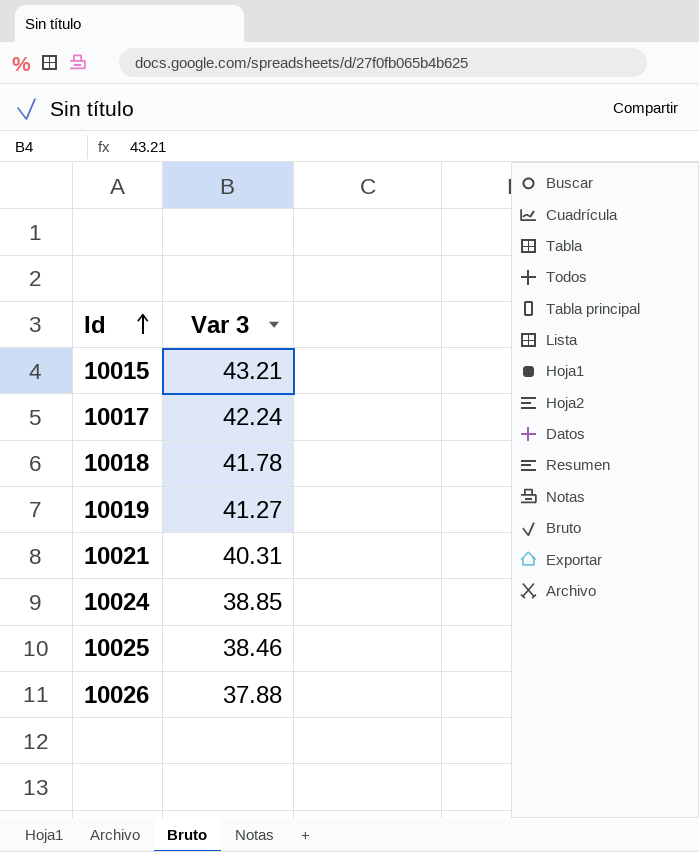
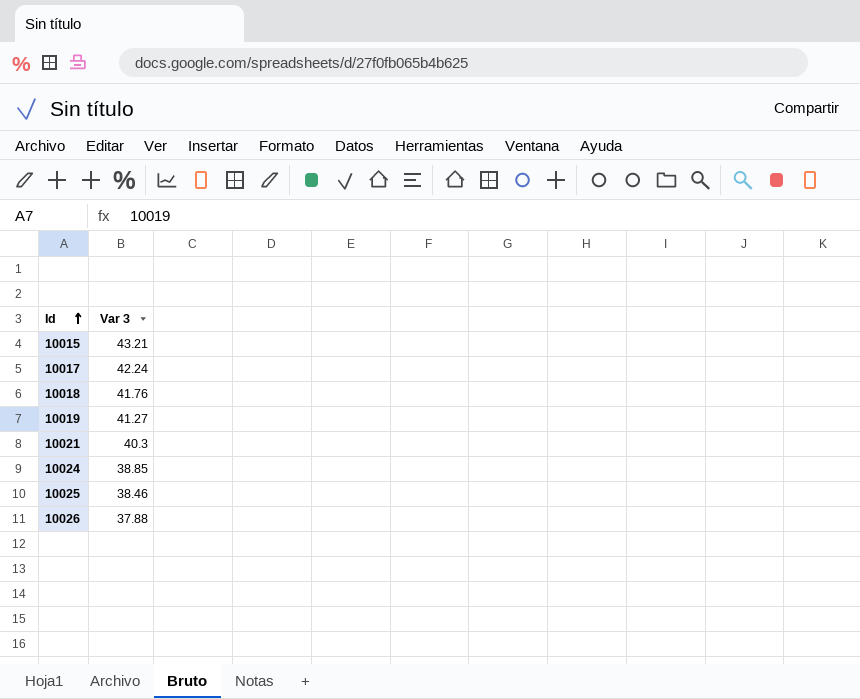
10018 | Var 3: 41.78 -> 41.76
10021 | Var 3: 40.31 -> 40.3

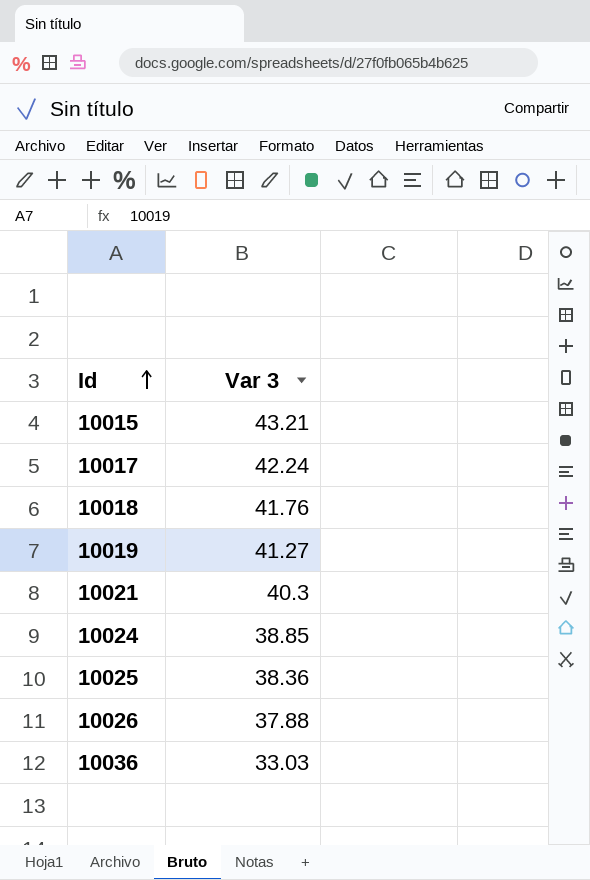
10025 | Var 3: 38.46 -> 38.36
row 10036: none -> 33.03

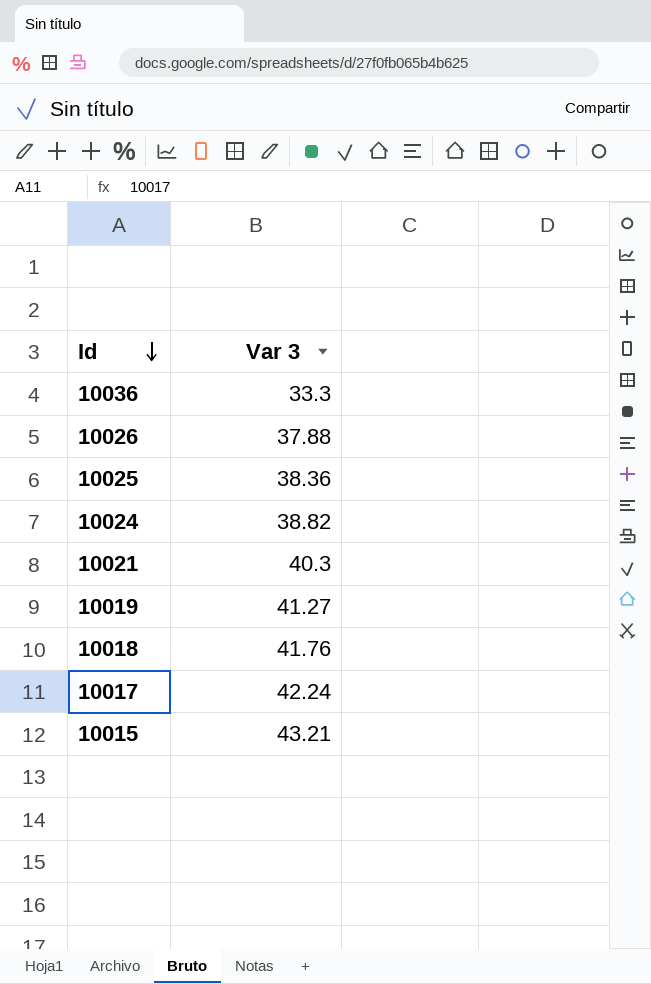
row order: Id ascending -> Id descending
10036 | Var 3: 33.03 -> 33.3
10024 | Var 3: 38.85 -> 38.82

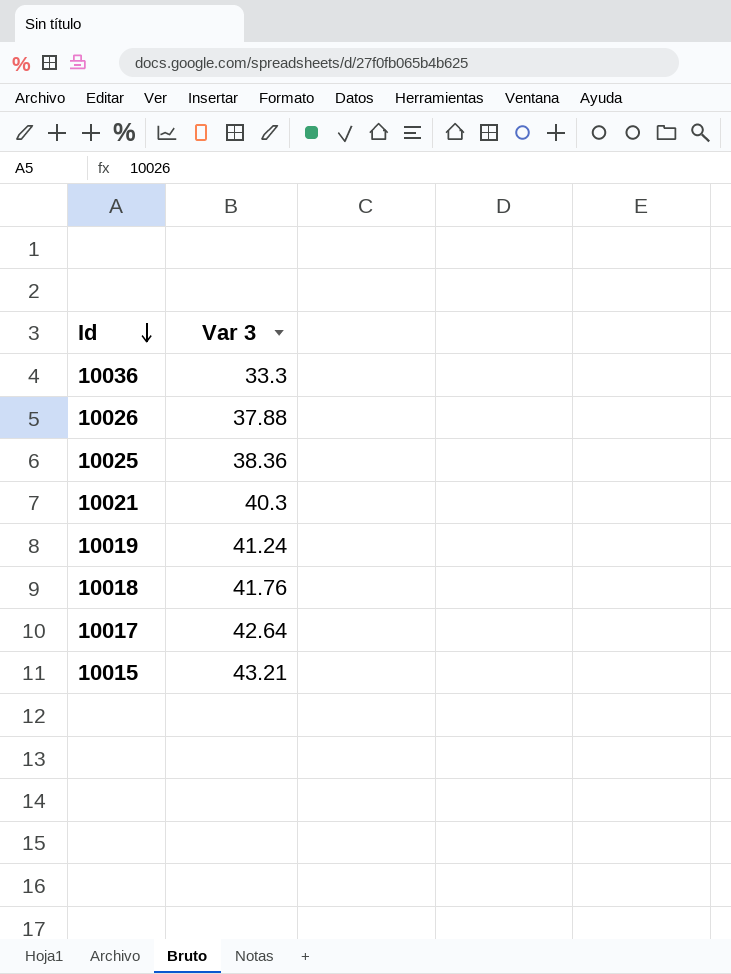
row 10024: 38.82 -> none
10019 | Var 3: 41.27 -> 41.24
10017 | Var 3: 42.24 -> 42.64

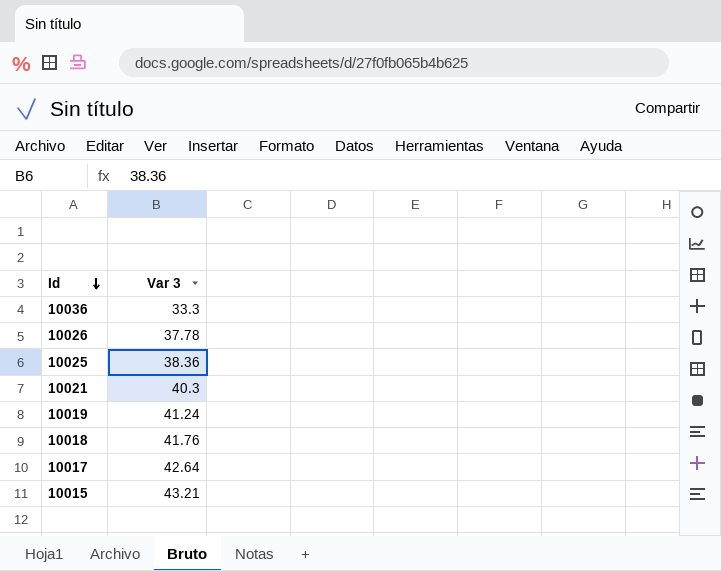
10026 | Var 3: 37.88 -> 37.78

